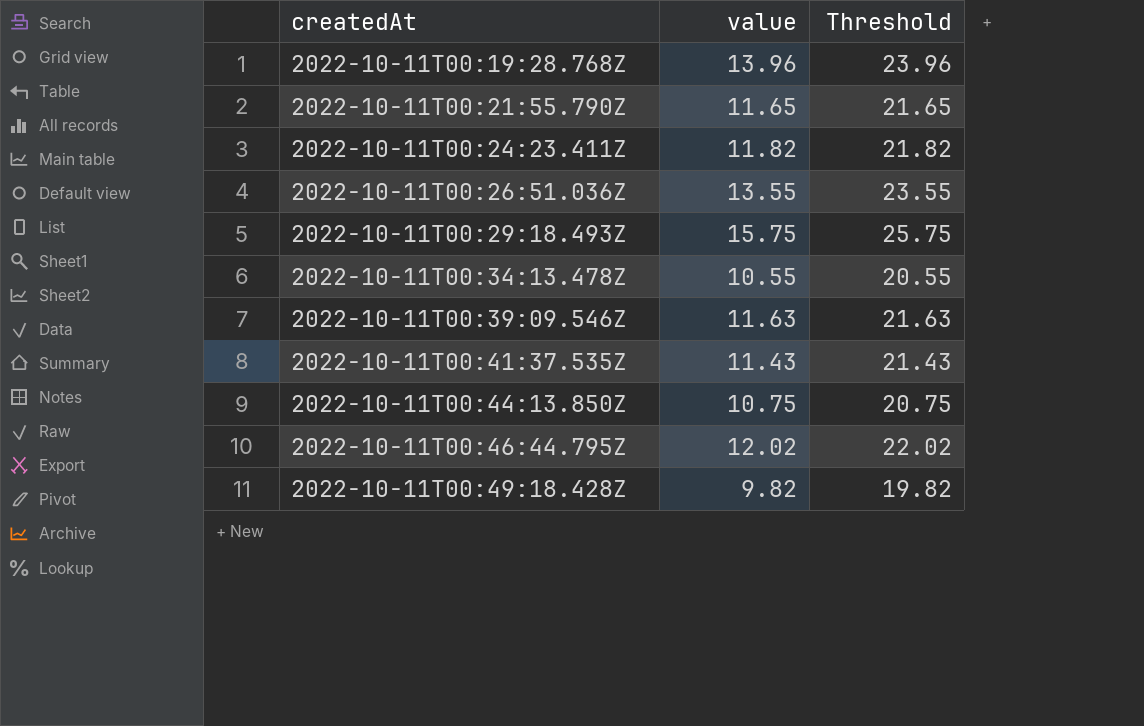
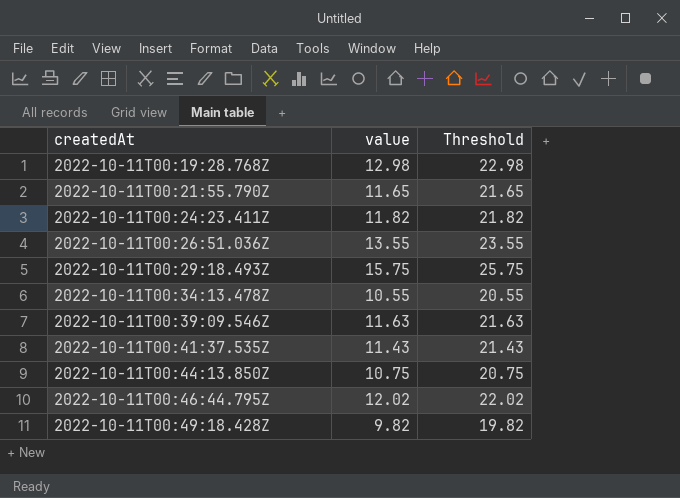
2022-10-11T00:19:28.768Z | value: 13.96 -> 12.98
2022-10-11T00:19:28.768Z | Threshold: 23.96 -> 22.98

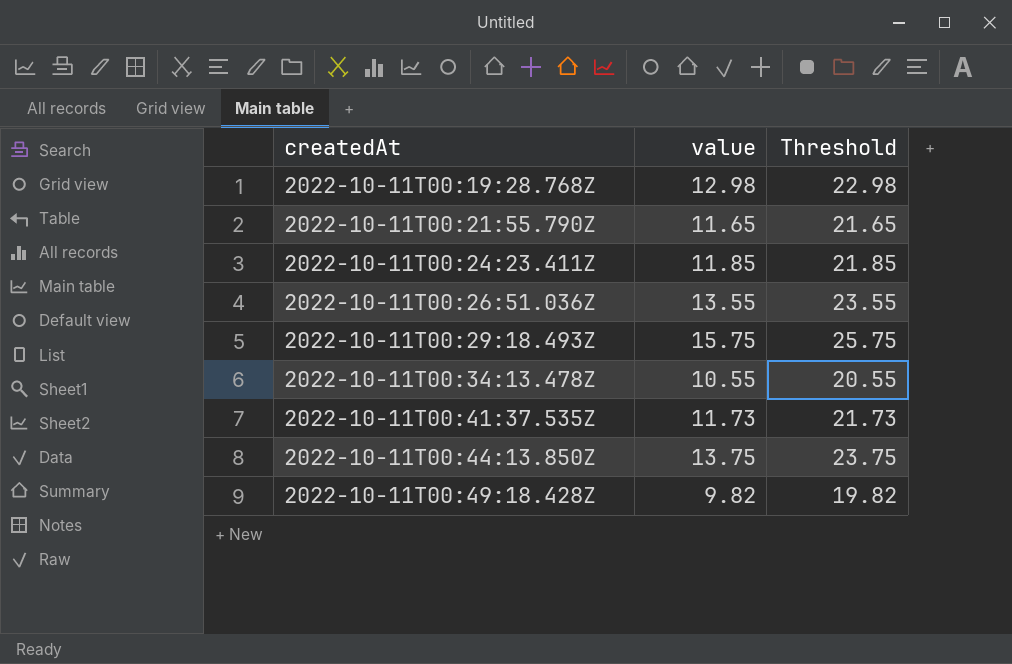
row 2022-10-11T00:39:09.546Z: 11.63 | 21.63 -> none
row 2022-10-11T00:46:44.795Z: 12.02 | 22.02 -> none
2022-10-11T00:24:23.411Z | value: 11.82 -> 11.85
2022-10-11T00:24:23.411Z | Threshold: 21.82 -> 21.85
2022-10-11T00:41:37.535Z | value: 11.43 -> 11.73
2022-10-11T00:41:37.535Z | Threshold: 21.43 -> 21.73
2022-10-11T00:44:13.850Z | value: 10.75 -> 13.75
2022-10-11T00:44:13.850Z | Threshold: 20.75 -> 23.75

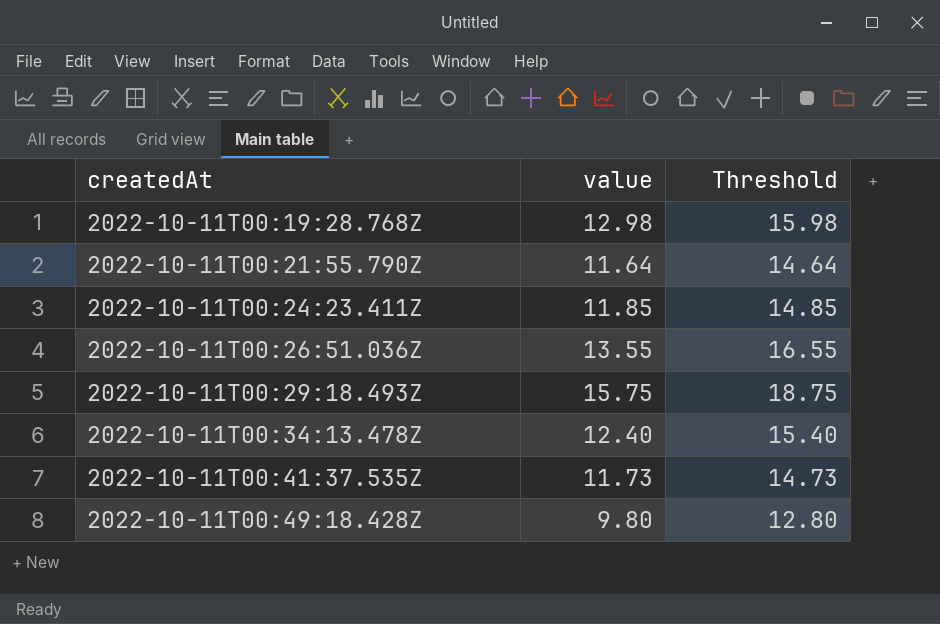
column Threshold | formula: [value] + 10 -> [value] + 3
row 2022-10-11T00:44:13.850Z: 13.75 | 23.75 -> none
2022-10-11T00:21:55.790Z | value: 11.65 -> 11.64
2022-10-11T00:34:13.478Z | value: 10.55 -> 12.40
2022-10-11T00:49:18.428Z | value: 9.82 -> 9.80

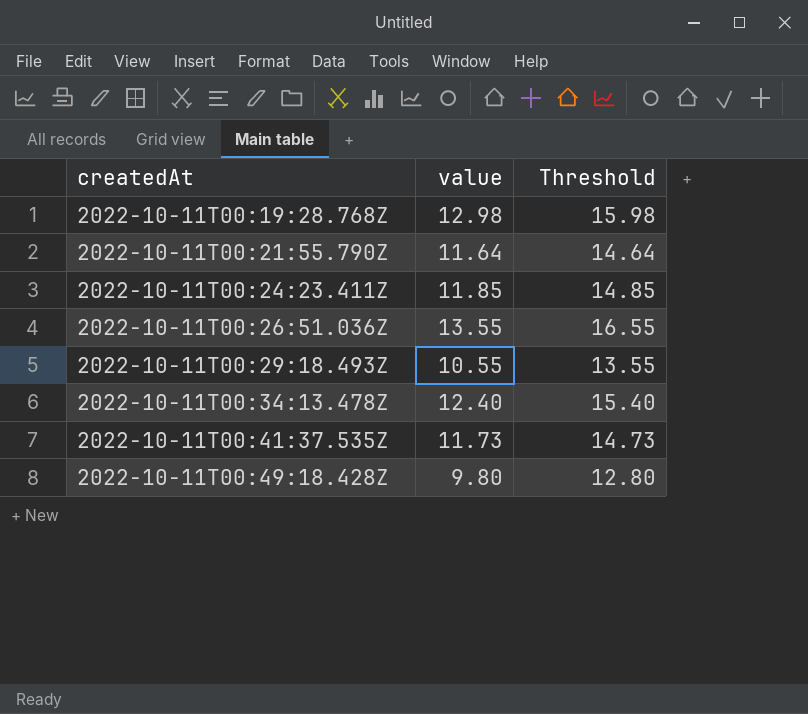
2022-10-11T00:29:18.493Z | value: 15.75 -> 10.55
2022-10-11T00:29:18.493Z | Threshold: 18.75 -> 13.55

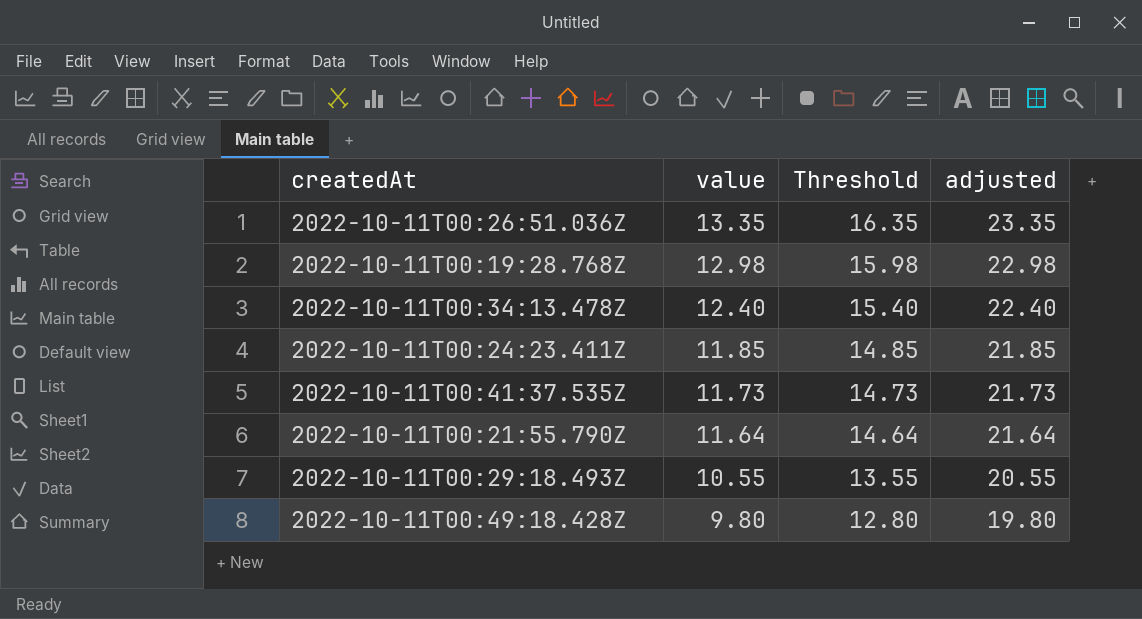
row order: createdAt ascending -> value descending
column adjusted | formula: none -> [value] + 10
2022-10-11T00:26:51.036Z | value: 13.55 -> 13.35
2022-10-11T00:26:51.036Z | Threshold: 16.55 -> 16.35

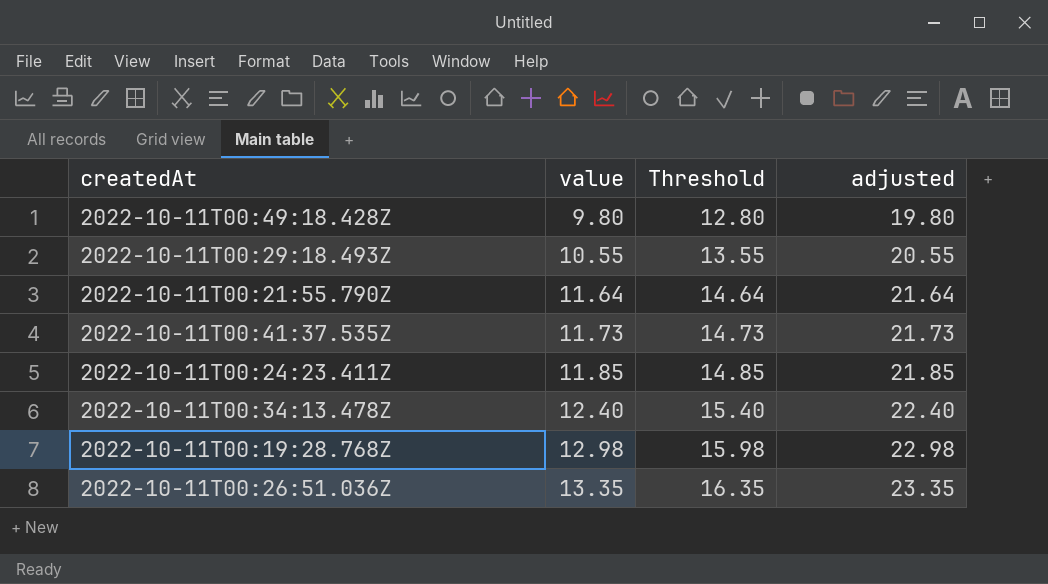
row order: value descending -> value ascending

